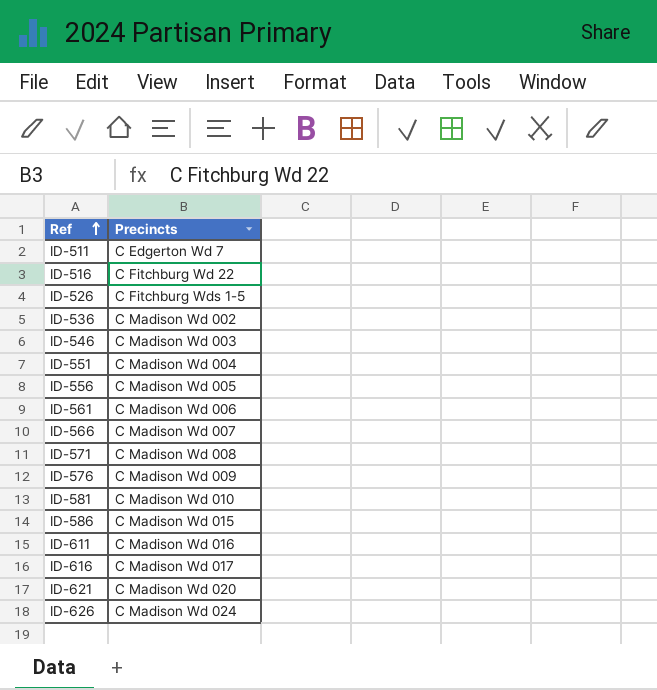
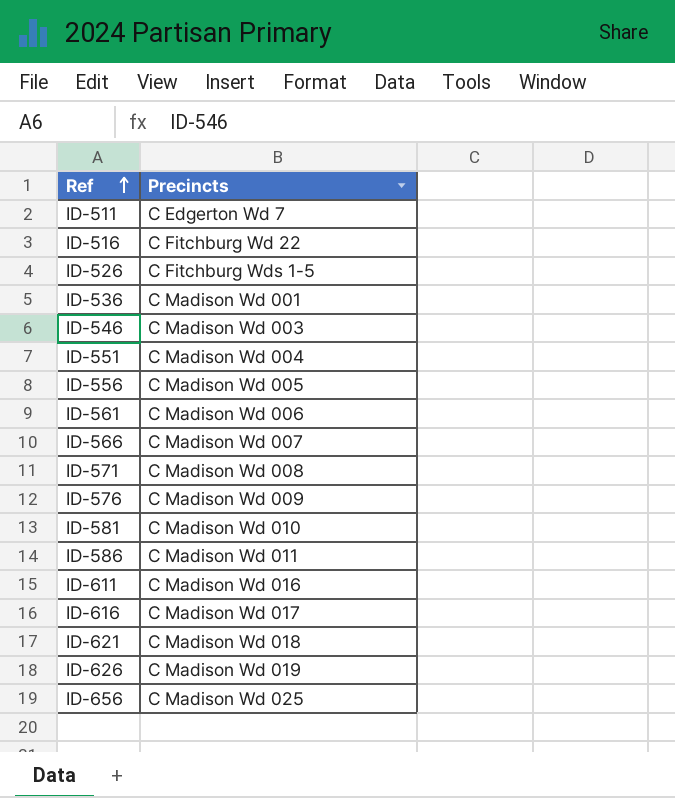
ID-536 | Precincts: C Madison Wd 002 -> C Madison Wd 001
ID-586 | Precincts: C Madison Wd 015 -> C Madison Wd 011
ID-621 | Precincts: C Madison Wd 020 -> C Madison Wd 018
ID-626 | Precincts: C Madison Wd 024 -> C Madison Wd 019
row ID-656: none -> C Madison Wd 025

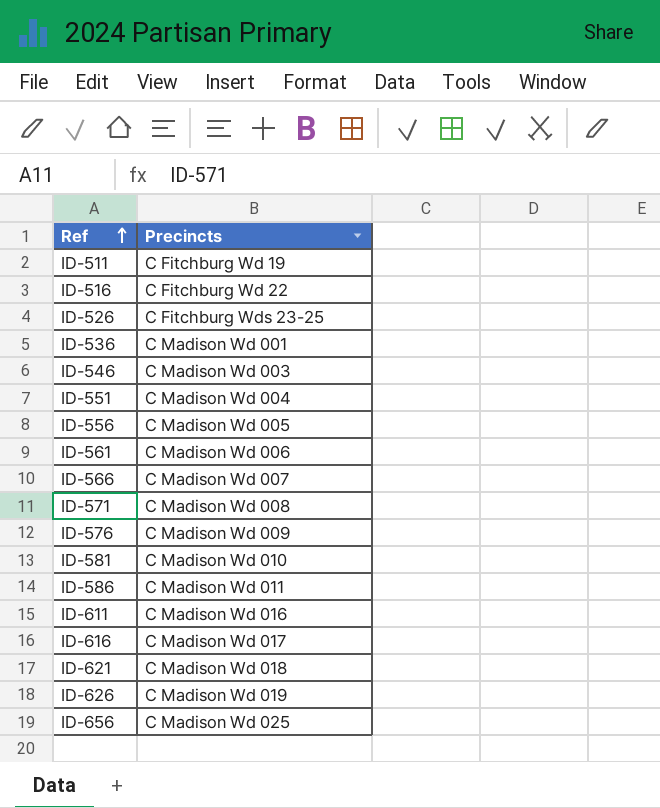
ID-511 | Precincts: C Edgerton Wd 7 -> C Fitchburg Wd 19
ID-526 | Precincts: C Fitchburg Wds 1-5 -> C Fitchburg Wds 23-25

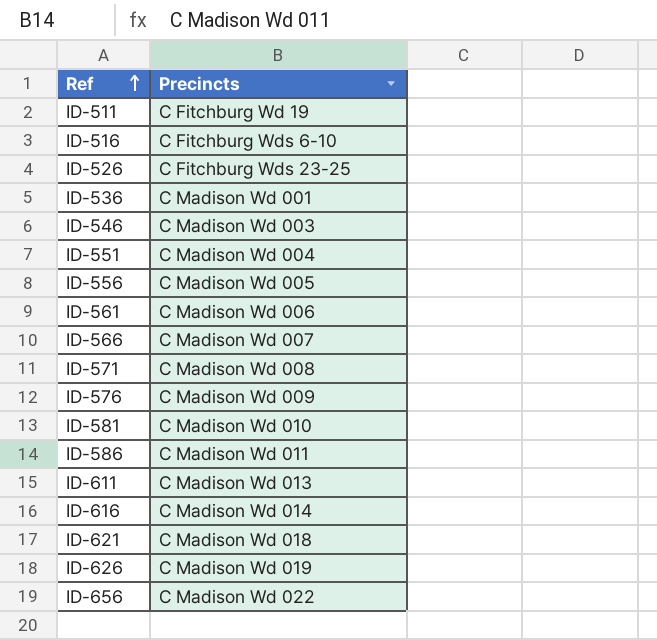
ID-516 | Precincts: C Fitchburg Wd 22 -> C Fitchburg Wds 6-10
ID-611 | Precincts: C Madison Wd 016 -> C Madison Wd 013
ID-616 | Precincts: C Madison Wd 017 -> C Madison Wd 014
ID-656 | Precincts: C Madison Wd 025 -> C Madison Wd 022

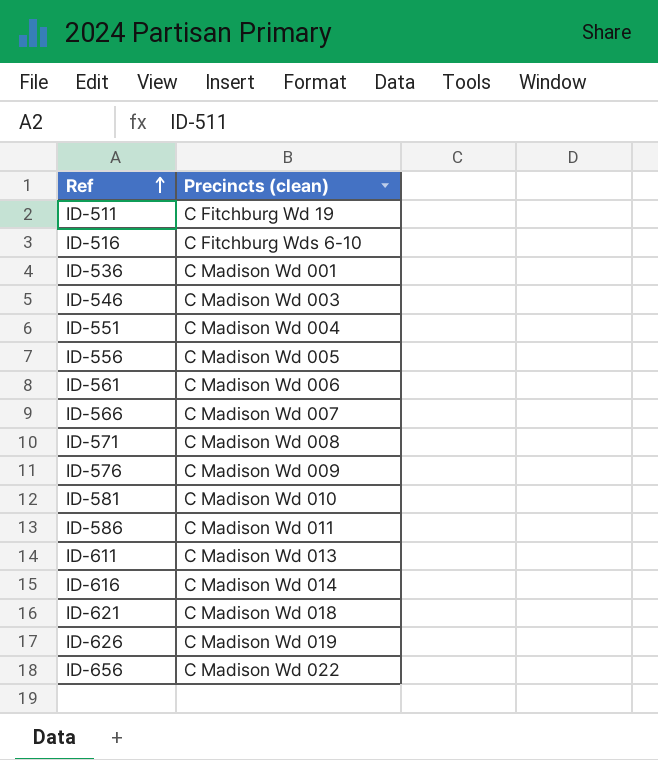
column name: Precincts -> Precincts (clean)
row ID-526: C Fitchburg Wds 23-25 -> none

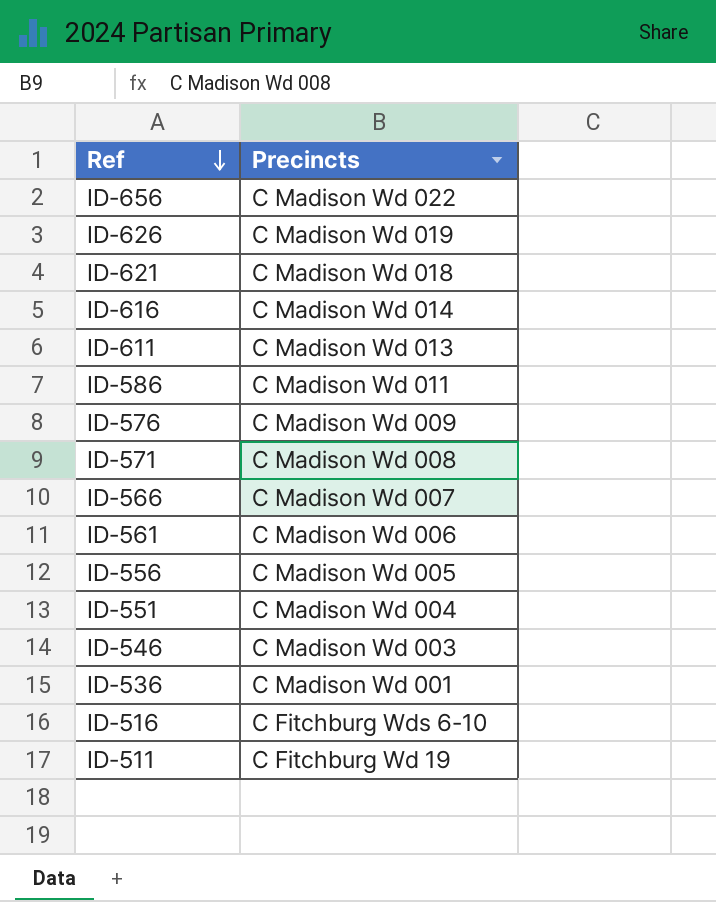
row order: Ref ascending -> Ref descending
column name: Precincts (clean) -> Precincts
row ID-581: C Madison Wd 010 -> none

